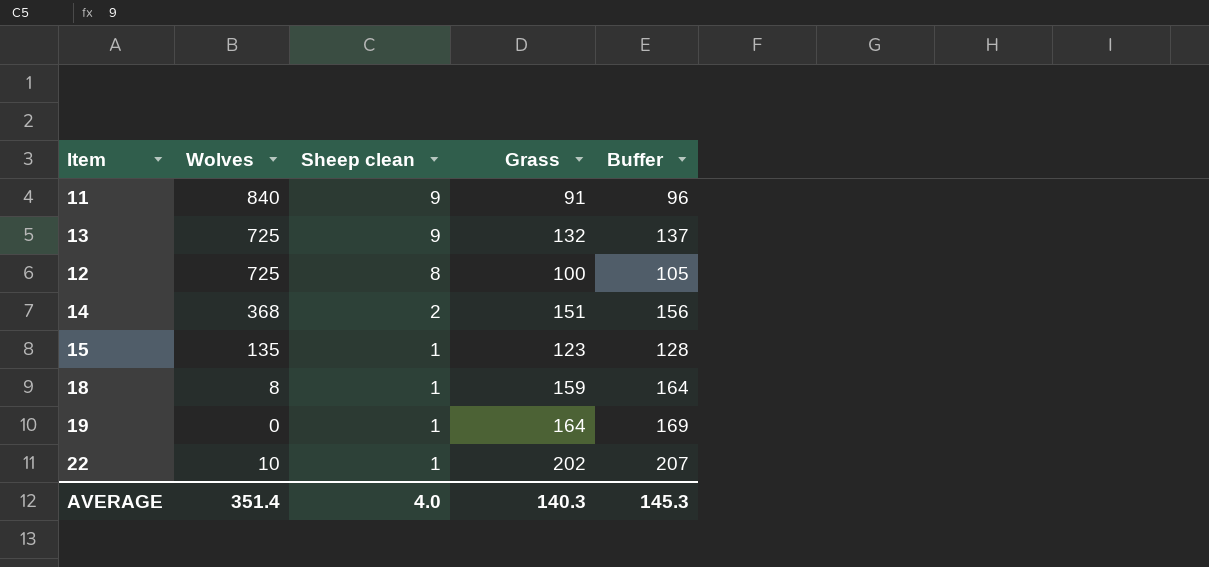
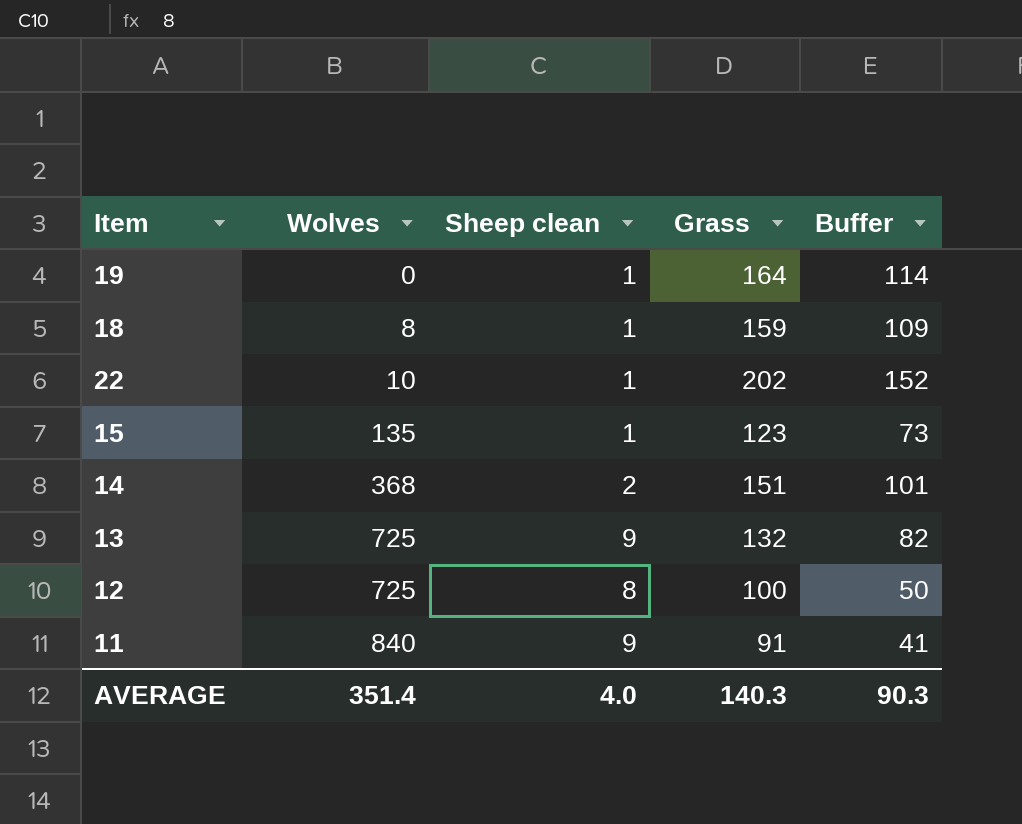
row order: Sheep clean descending -> Wolves ascending
column Buffer | formula: [Grass] + 5 -> [Grass] - 50
AVERAGE | Buffer: 145.3 -> 90.3

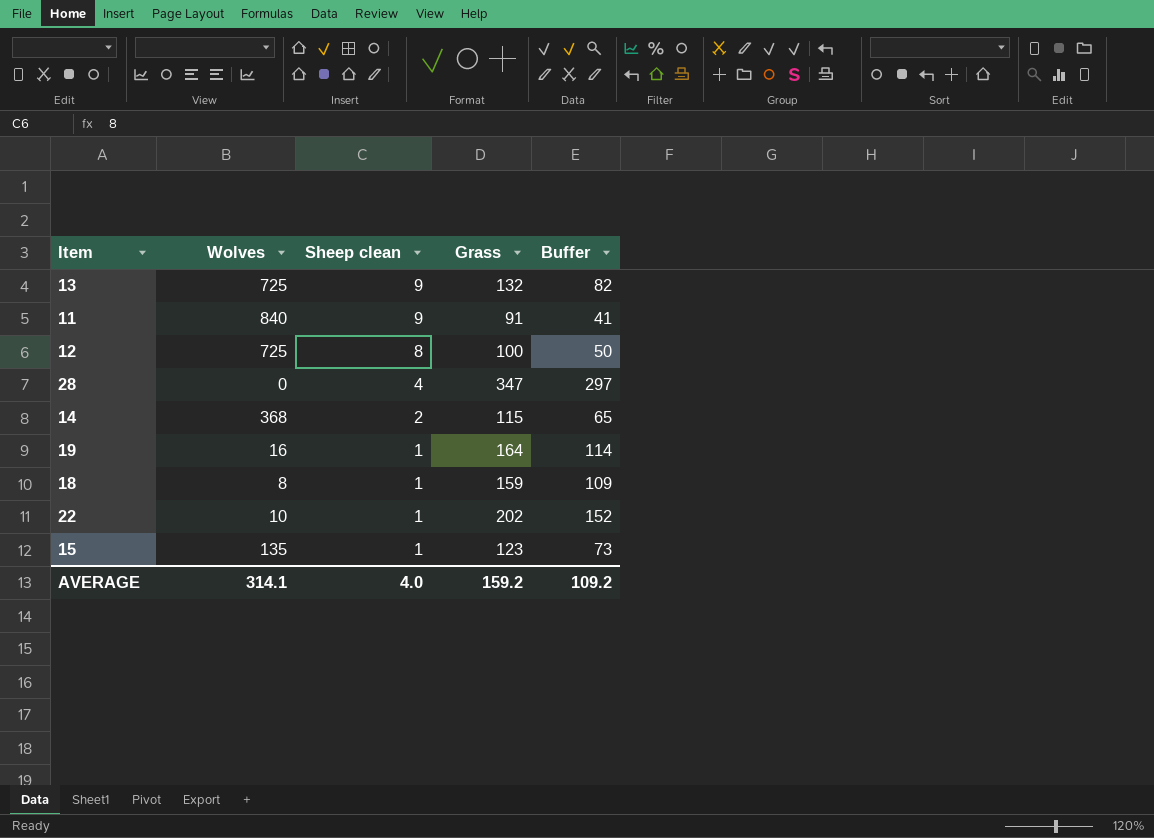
row order: Wolves ascending -> Sheep clean descending
row 28: none -> 0 | 4 | 347 | 297
14 | Grass: 151 -> 115
14 | Buffer: 101 -> 65
19 | Wolves: 0 -> 16
AVERAGE | Wolves: 351.4 -> 314.1
AVERAGE | Grass: 140.3 -> 159.2
AVERAGE | Buffer: 90.3 -> 109.2

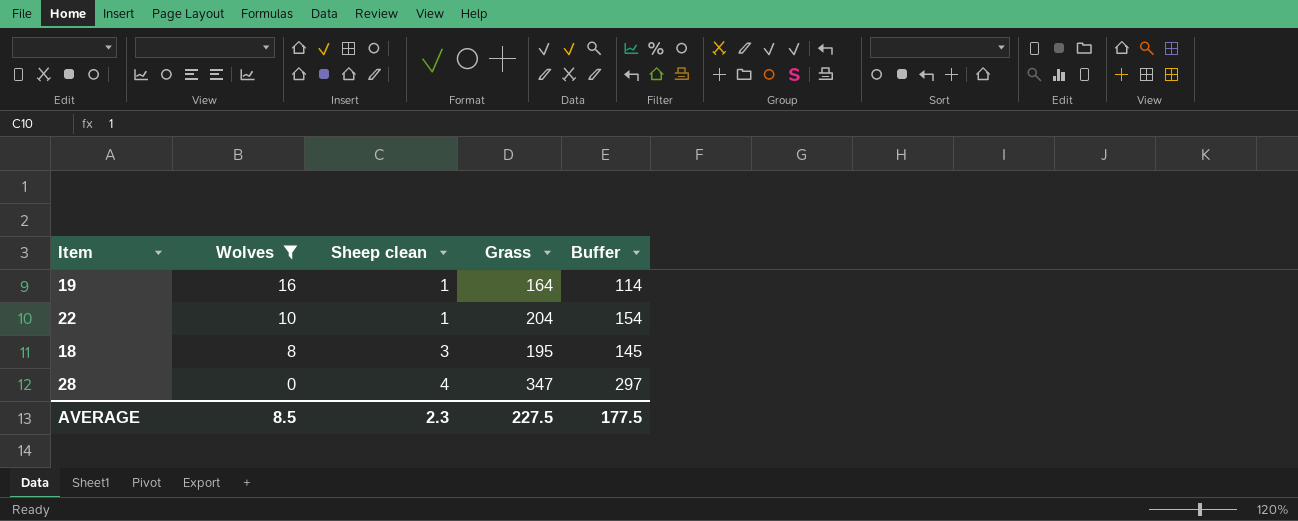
filter: none -> Wolves <= 16
row order: Sheep clean descending -> Wolves descending
22 | Grass: 202 -> 204
22 | Buffer: 152 -> 154
18 | Sheep clean: 1 -> 3
18 | Grass: 159 -> 195
18 | Buffer: 109 -> 145
AVERAGE | Wolves: 314.1 -> 8.5
AVERAGE | Sheep clean: 4.0 -> 2.3
AVERAGE | Grass: 159.2 -> 227.5
AVERAGE | Buffer: 109.2 -> 177.5

